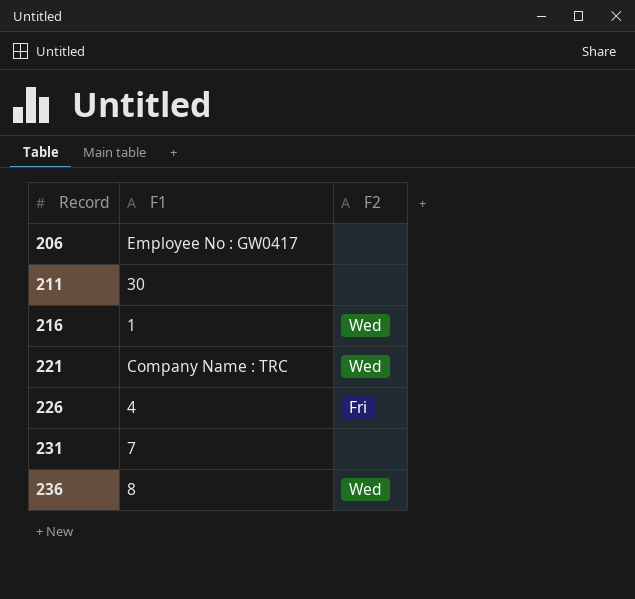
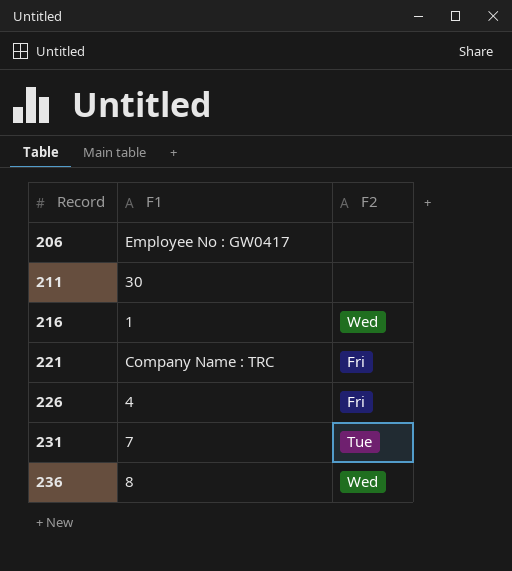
221 | F2: Wed -> Fri
231 | F2: none -> Tue

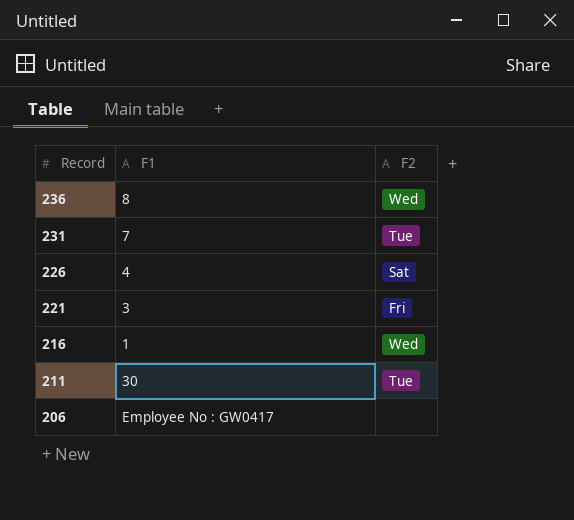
row order: Record ascending -> Record descending
226 | F2: Fri -> Sat
221 | F1: Company Name : TRC -> 3
211 | F2: none -> Tue

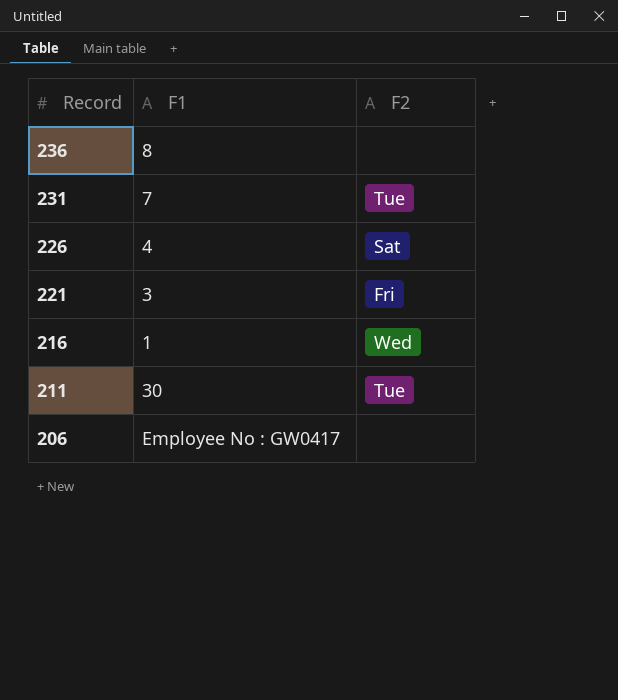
236 | F2: Wed -> none

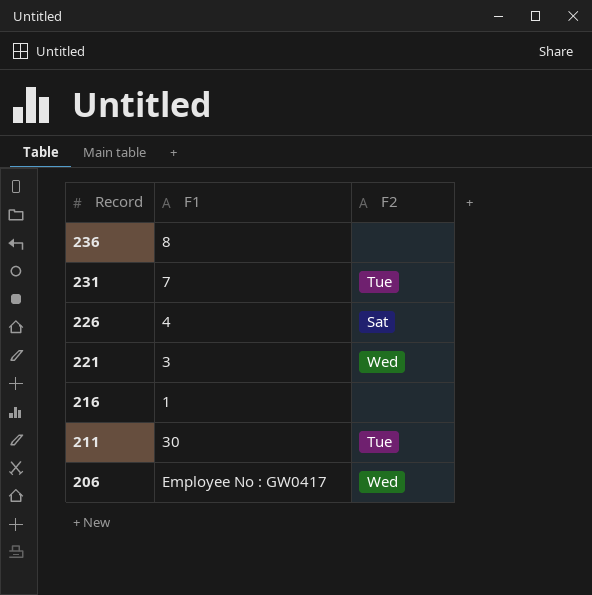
221 | F2: Fri -> Wed
216 | F2: Wed -> none
206 | F2: none -> Wed

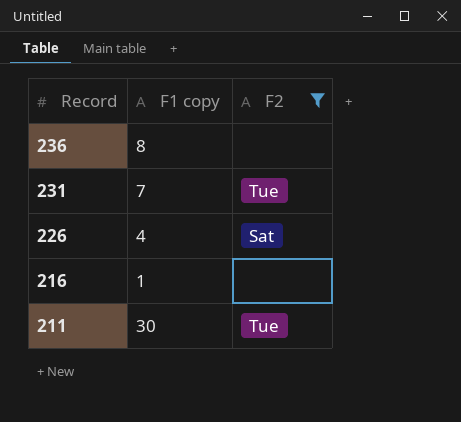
filter: none -> F2 != Wed
column name: F1 -> F1 copy

